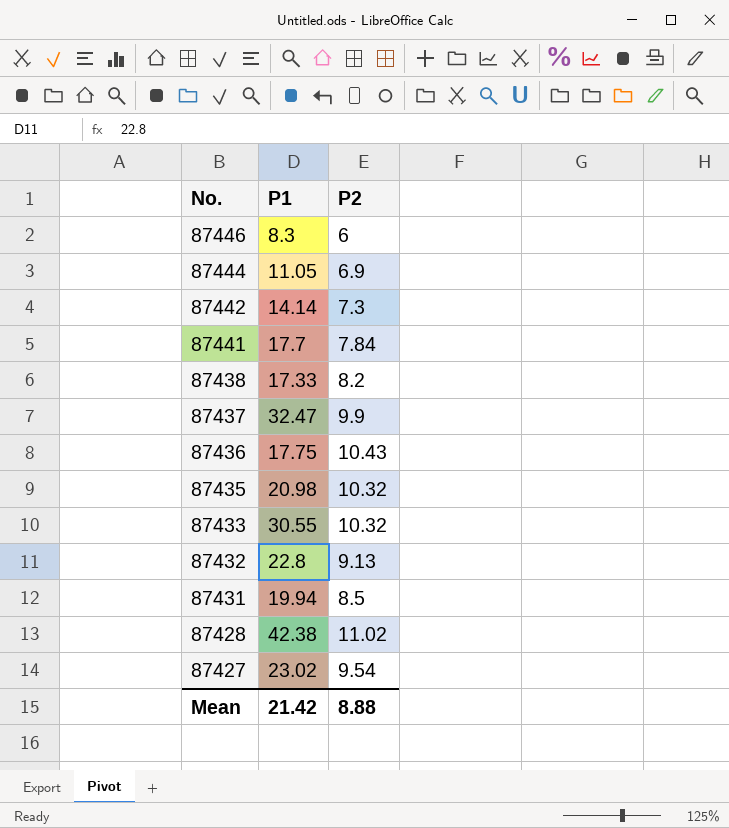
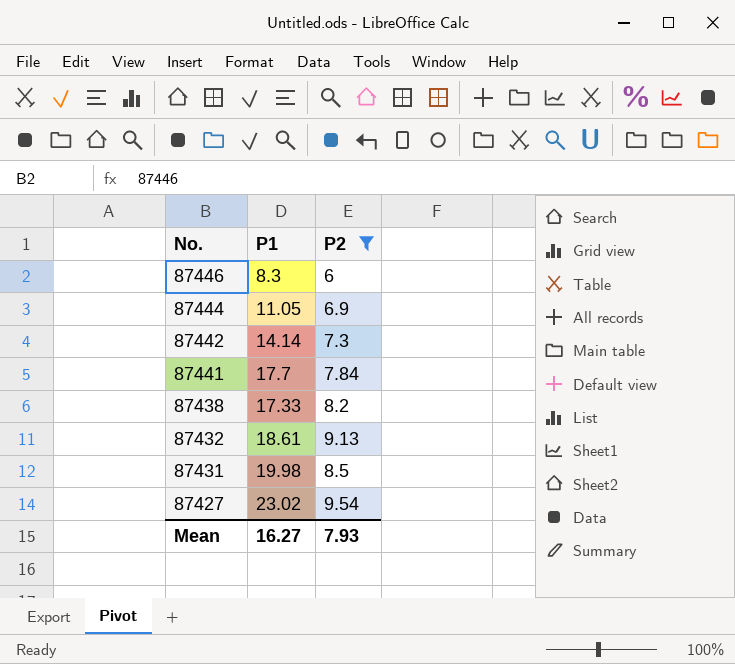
filter: none -> P2 <= 9.54
87432 | P1: 22.8 -> 18.61
87431 | P1: 19.94 -> 19.98
Mean | P1: 21.42 -> 16.27
Mean | P2: 8.88 -> 7.93

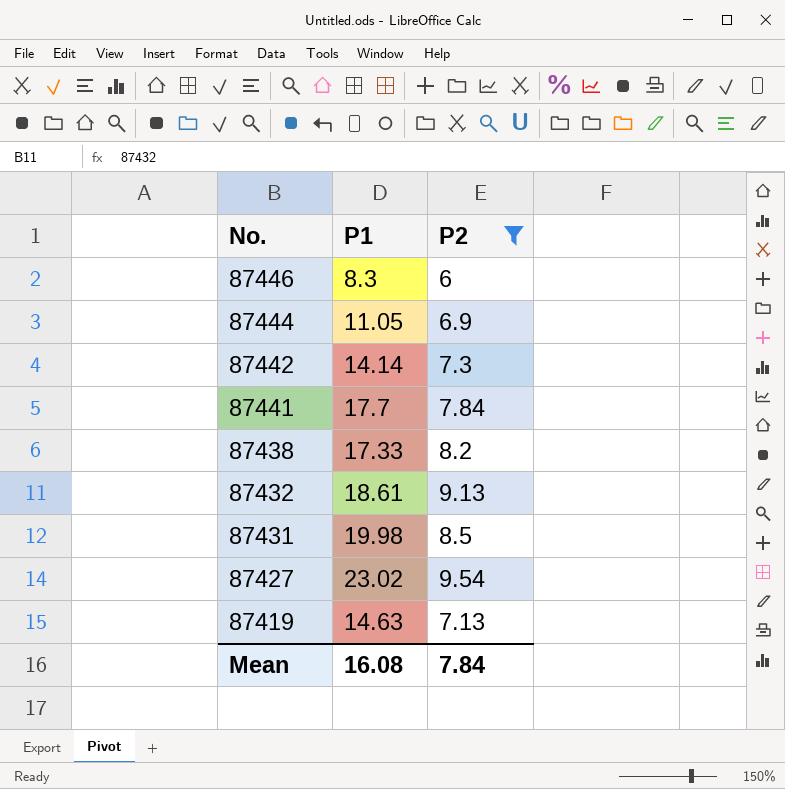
row 87419: none -> 14.63 | 7.13
Mean | P1: 16.27 -> 16.08
Mean | P2: 7.93 -> 7.84

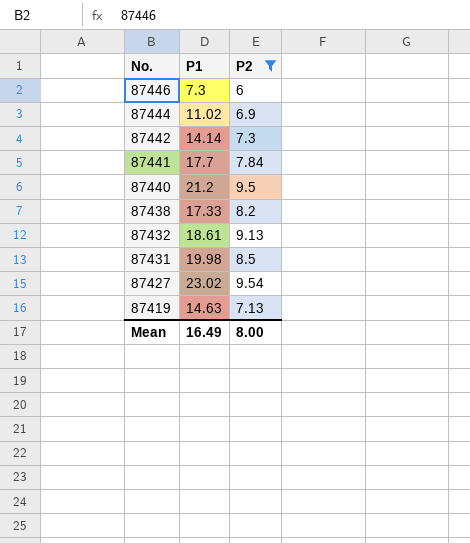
87446 | P1: 8.3 -> 7.3
87444 | P1: 11.05 -> 11.02
row 87440: none -> 21.2 | 9.5
Mean | P1: 16.08 -> 16.49
Mean | P2: 7.84 -> 8.00

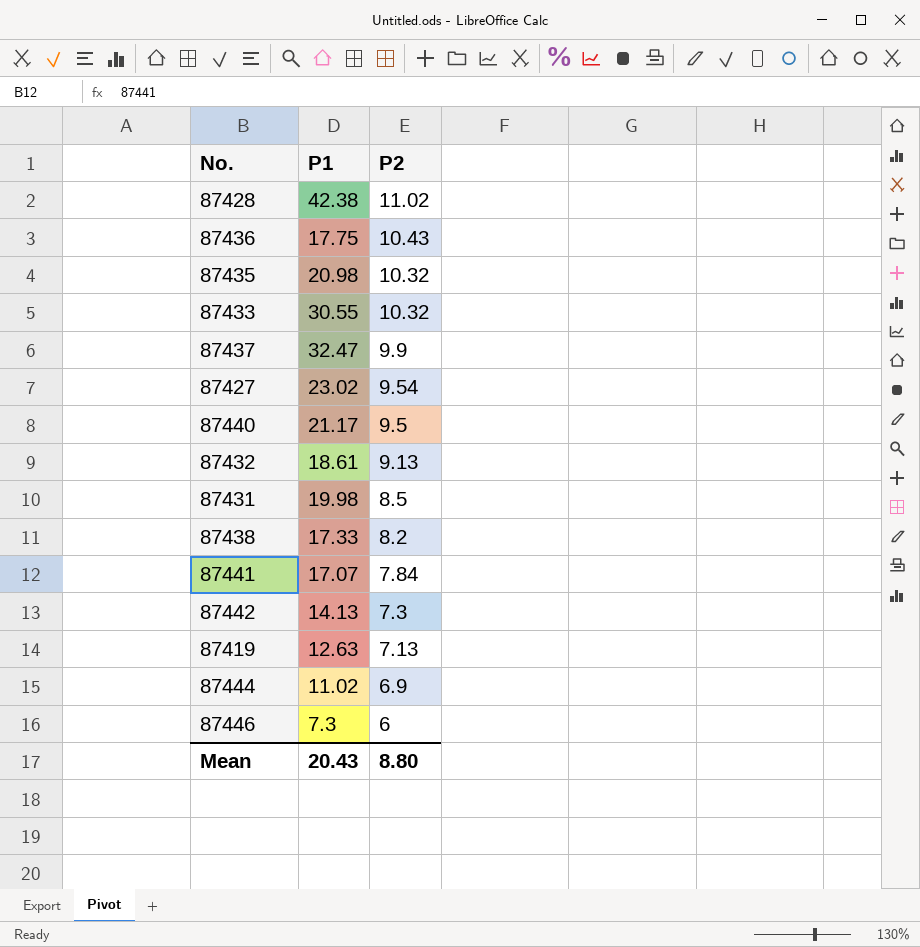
filter: P2 <= 9.54 -> none
row order: No. descending -> P2 descending
87440 | P1: 21.2 -> 21.17
87441 | P1: 17.7 -> 17.07
87442 | P1: 14.14 -> 14.13
87419 | P1: 14.63 -> 12.63
Mean | P1: 16.49 -> 20.43
Mean | P2: 8.00 -> 8.80

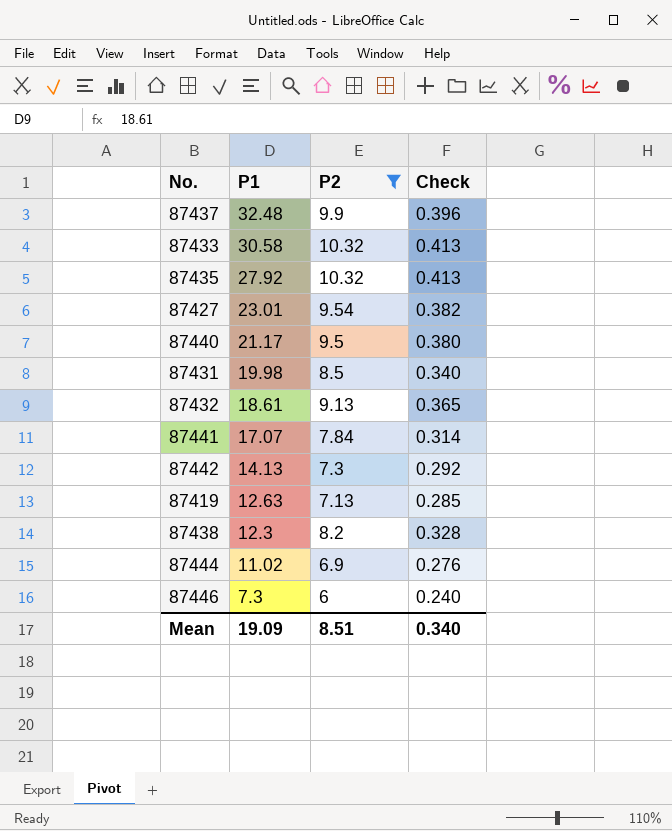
filter: none -> P2 <= 10.32
row order: P2 descending -> P1 descending
column Check | formula: none -> [P2] * 0.04
87437 | P1: 32.47 -> 32.48
87433 | P1: 30.55 -> 30.58
87435 | P1: 20.98 -> 27.92
87427 | P1: 23.02 -> 23.01
87438 | P1: 17.33 -> 12.3
Mean | P1: 20.43 -> 19.09
Mean | P2: 8.80 -> 8.51

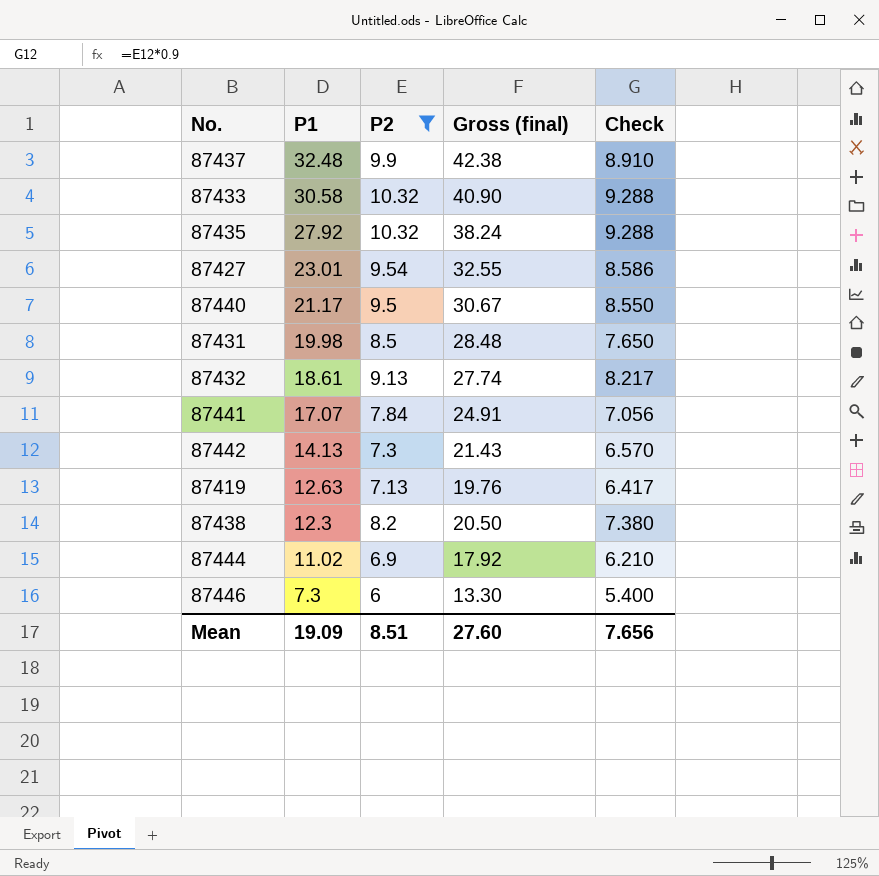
column Gross (final) | formula: none -> [P1] + [P2]
column Check | formula: [P2] * 0.04 -> [P2] * 0.9
Mean | Check: 0.340 -> 7.656

